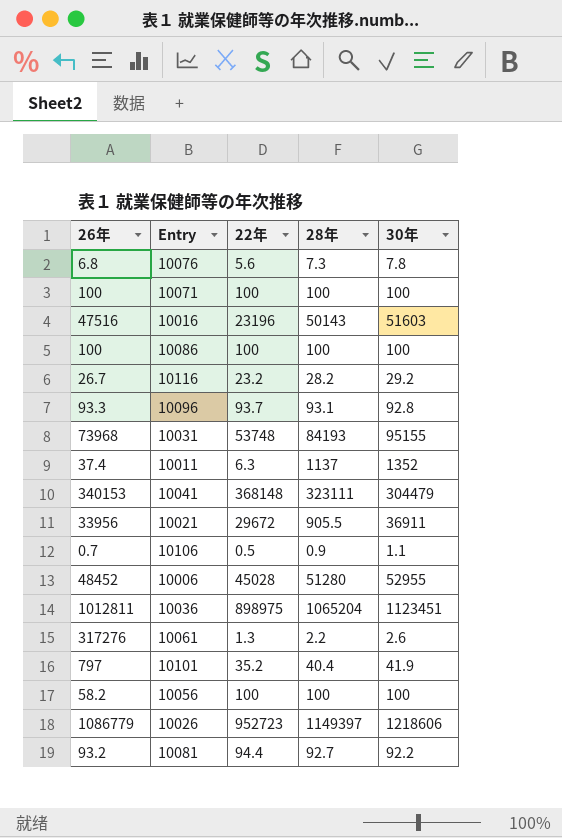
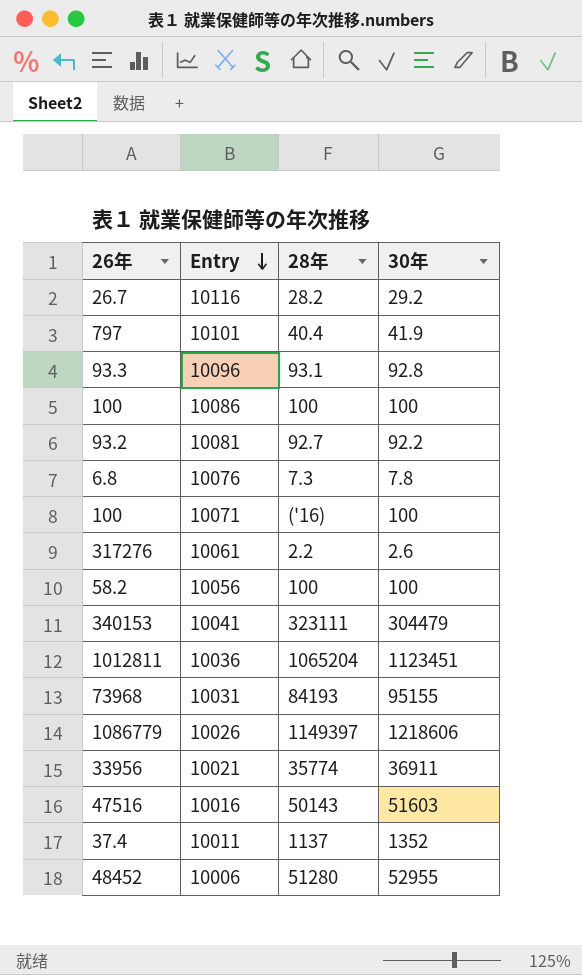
row order: none -> Entry descending
column 22年 | position: 3 -> none
row 10106: 0.7 | 0.5 | 0.9 | 1.1 -> none
10071 | 28年: 100 -> ('16)
10021 | 28年: 905.5 -> 35774

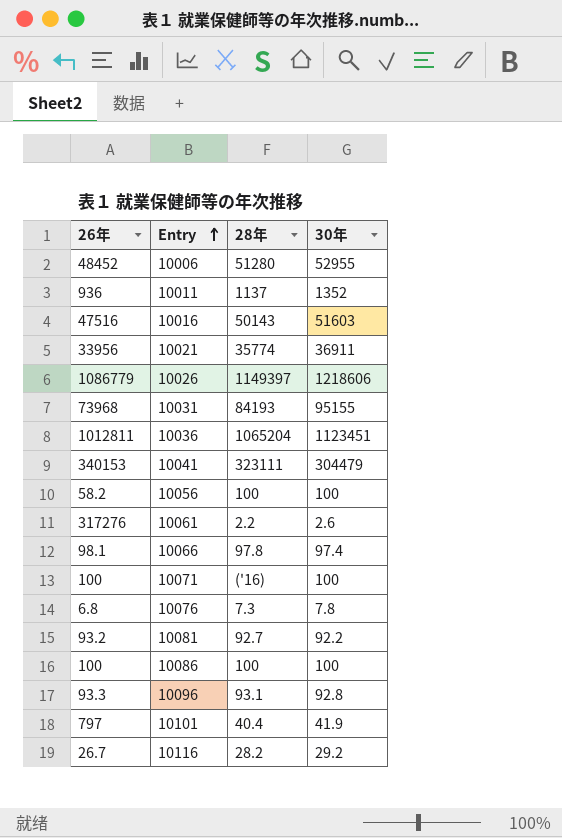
row order: Entry descending -> Entry ascending
10011 | 26年: 37.4 -> 936
row 10066: none -> 98.1 | 97.8 | 97.4

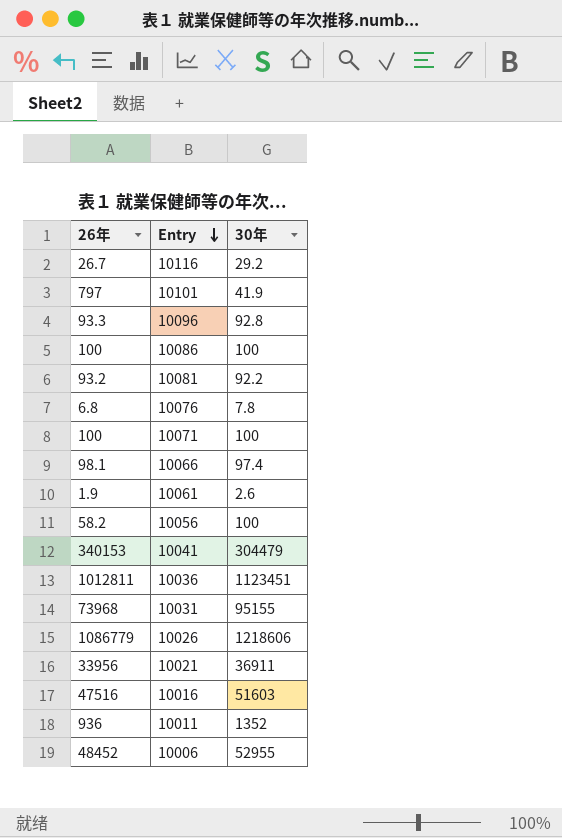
row order: Entry ascending -> Entry descending
column 28年 | position: 3 -> none
10061 | 26年: 317276 -> 1.9

